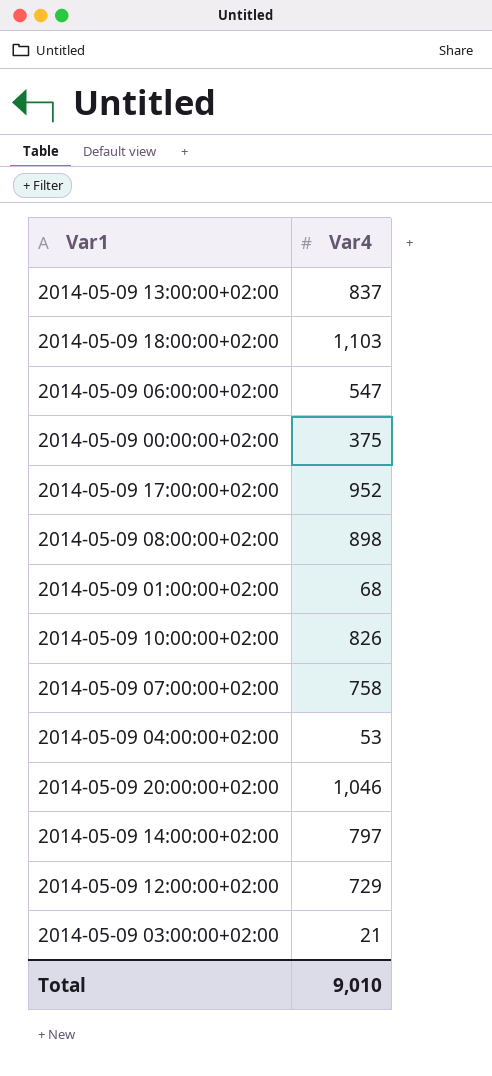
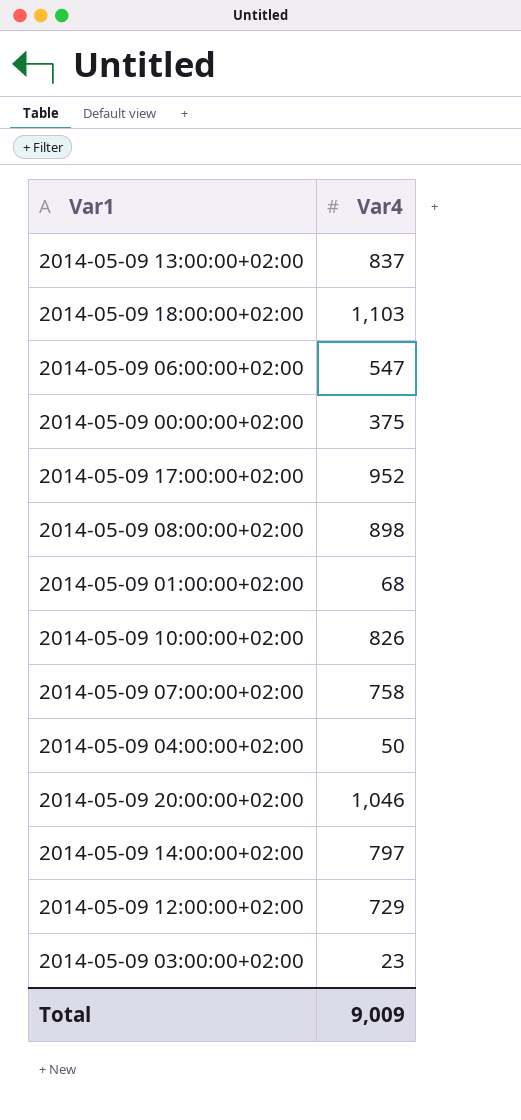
2014-05-09 04:00:00+02:00 | Var4: 53 -> 50
2014-05-09 03:00:00+02:00 | Var4: 21 -> 23
Total | Var4: 9,010 -> 9,009

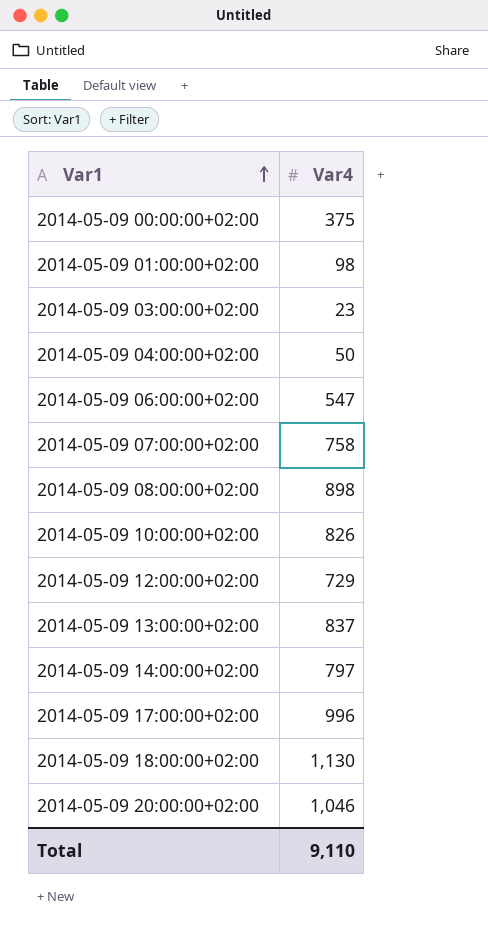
row order: none -> Var1 ascending
2014-05-09 01:00:00+02:00 | Var4: 68 -> 98
2014-05-09 17:00:00+02:00 | Var4: 952 -> 996
2014-05-09 18:00:00+02:00 | Var4: 1,103 -> 1,130
Total | Var4: 9,009 -> 9,110

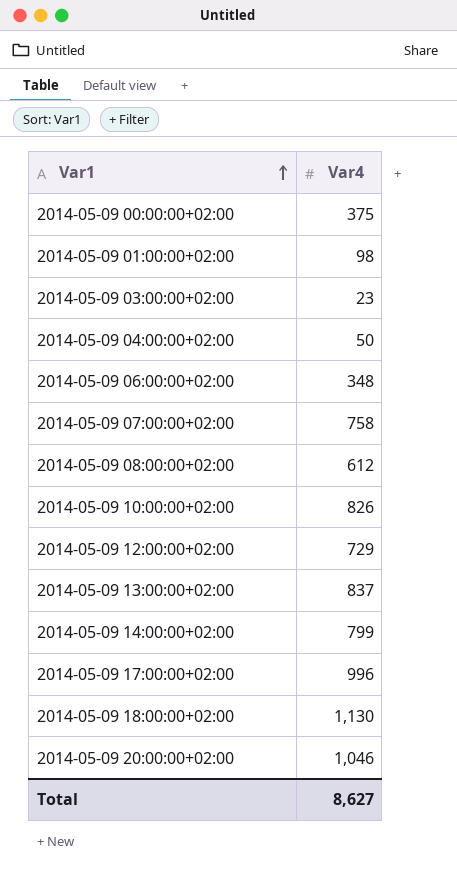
2014-05-09 06:00:00+02:00 | Var4: 547 -> 348
2014-05-09 08:00:00+02:00 | Var4: 898 -> 612
2014-05-09 14:00:00+02:00 | Var4: 797 -> 799
Total | Var4: 9,110 -> 8,627

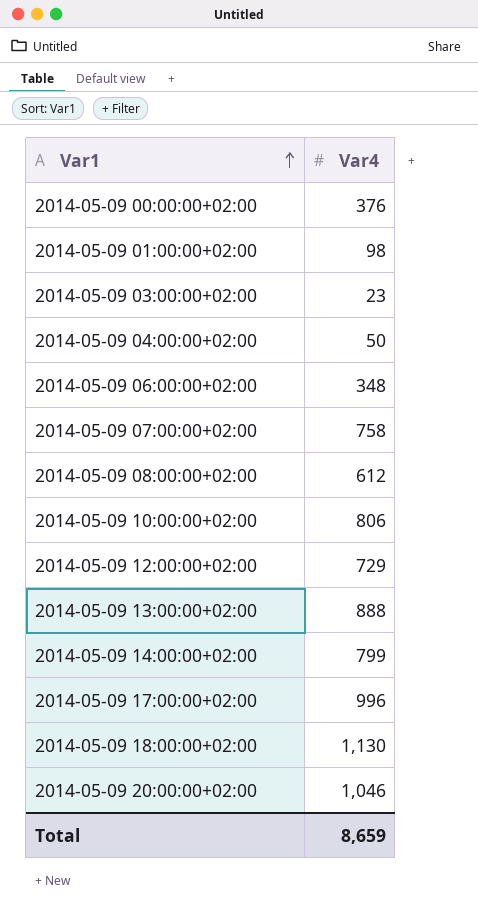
2014-05-09 00:00:00+02:00 | Var4: 375 -> 376
2014-05-09 10:00:00+02:00 | Var4: 826 -> 806
2014-05-09 13:00:00+02:00 | Var4: 837 -> 888
Total | Var4: 8,627 -> 8,659

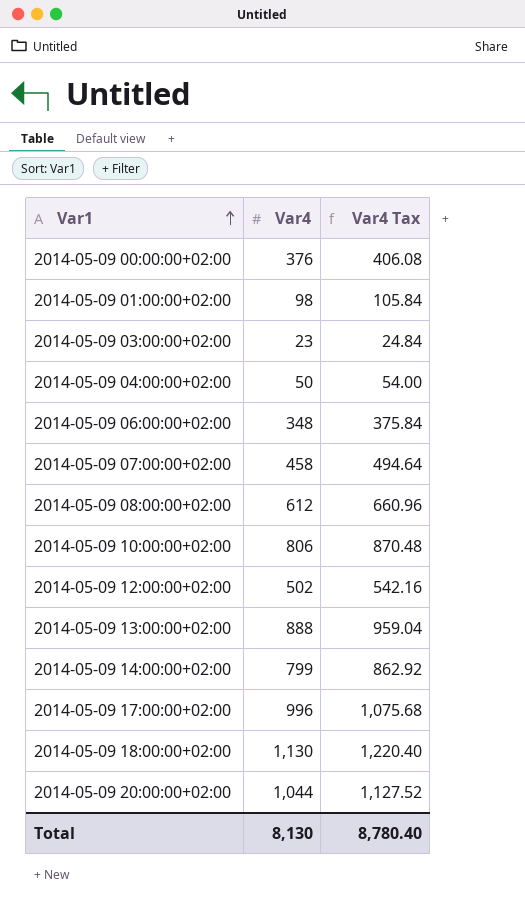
column Var4 Tax | formula: none -> [Var4] * 1.08
2014-05-09 07:00:00+02:00 | Var4: 758 -> 458
2014-05-09 12:00:00+02:00 | Var4: 729 -> 502
2014-05-09 20:00:00+02:00 | Var4: 1,046 -> 1,044
Total | Var4: 8,659 -> 8,130

